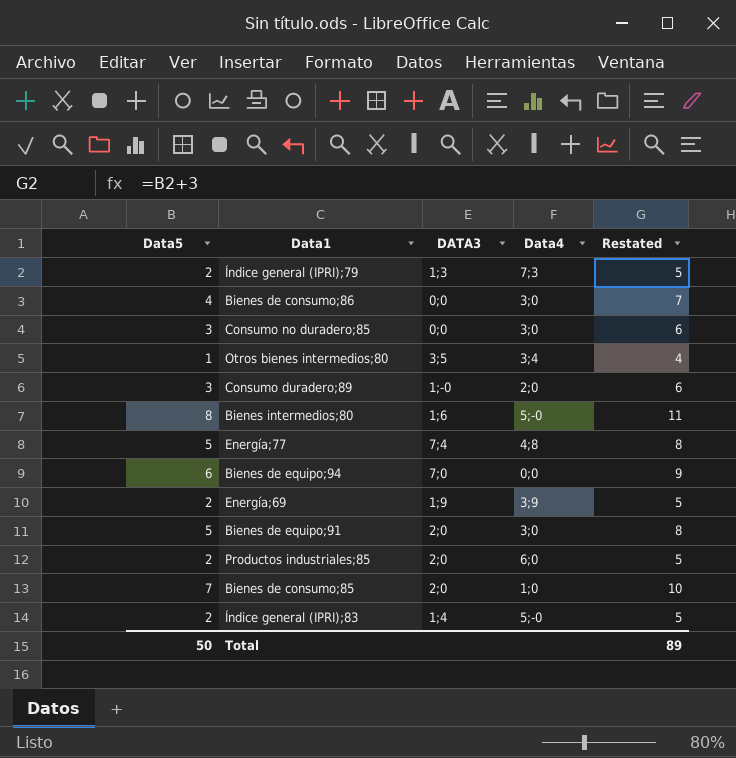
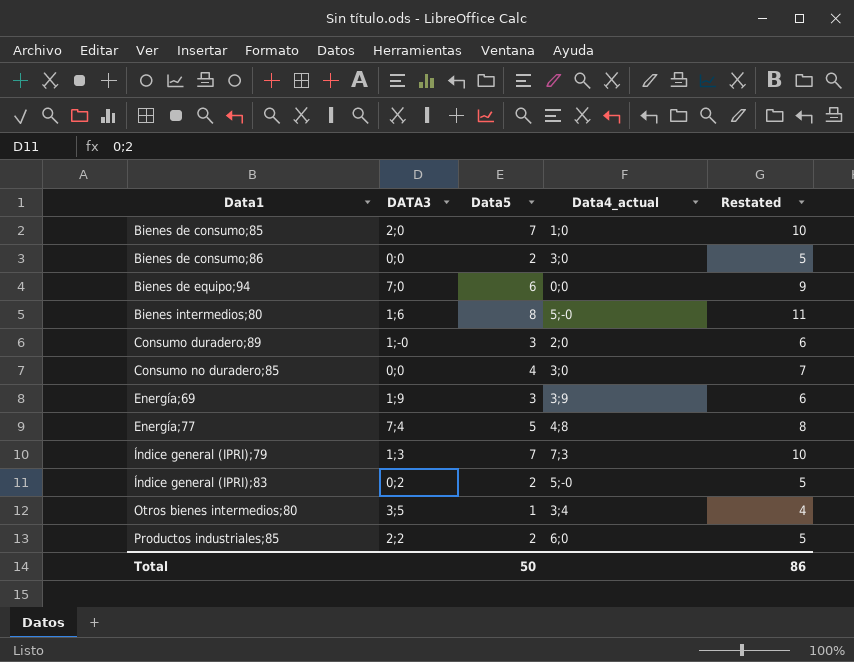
row order: none -> Data1 ascending
column Data5 | position: 1 -> 3
column name: Data4 -> Data4_actual
row Bienes de equipo;91: 5 | 2;0 | 3;0 | 8 -> none
Bienes de consumo;86 | Data5: 4 -> 2
Bienes de consumo;86 | Restated: 7 -> 5
Consumo no duradero;85 | Data5: 3 -> 4
Consumo no duradero;85 | Restated: 6 -> 7
Energía;69 | Data5: 2 -> 3
Energía;69 | Restated: 5 -> 6
Índice general (IPRI);79 | Data5: 2 -> 7
Índice general (IPRI);79 | Restated: 5 -> 10
Índice general (IPRI);83 | DATA3: 1;4 -> 0;2
Productos industriales;85 | DATA3: 2;0 -> 2;2
Total | Restated: 89 -> 86

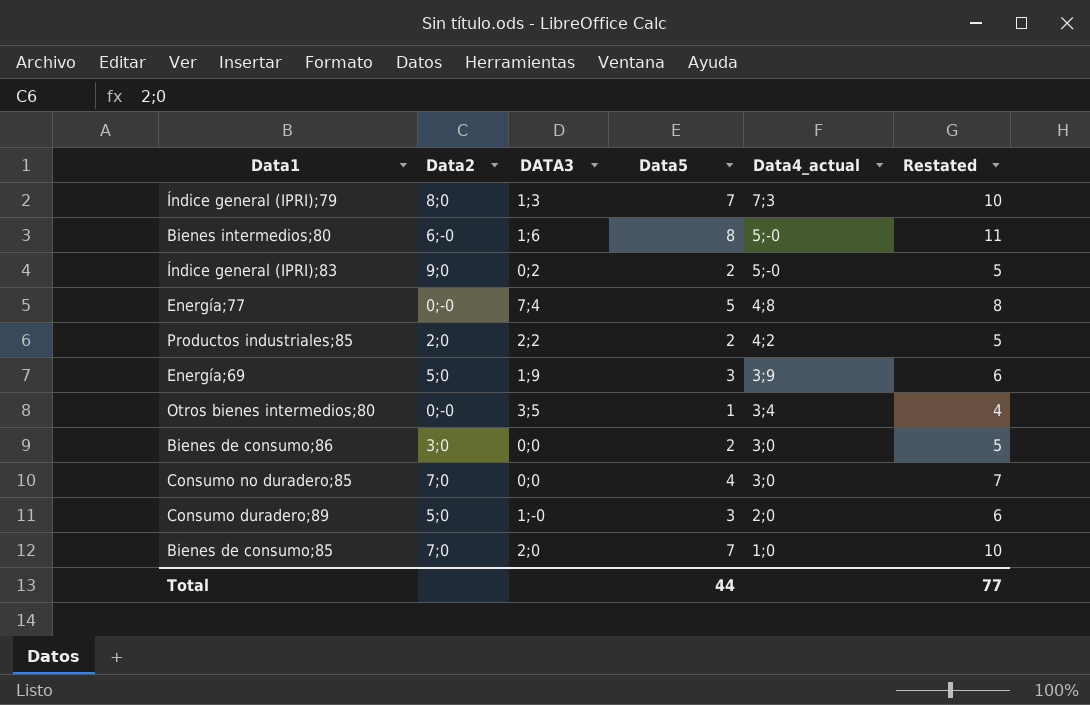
row order: Data1 ascending -> Data4_actual descending
column Data2 | position: none -> 2
row Bienes de equipo;94: 7;0 | 6 | 0;0 | 9 -> none
Productos industriales;85 | Data4_actual: 6;0 -> 4;2
Total | Data5: 50 -> 44
Total | Restated: 86 -> 77

